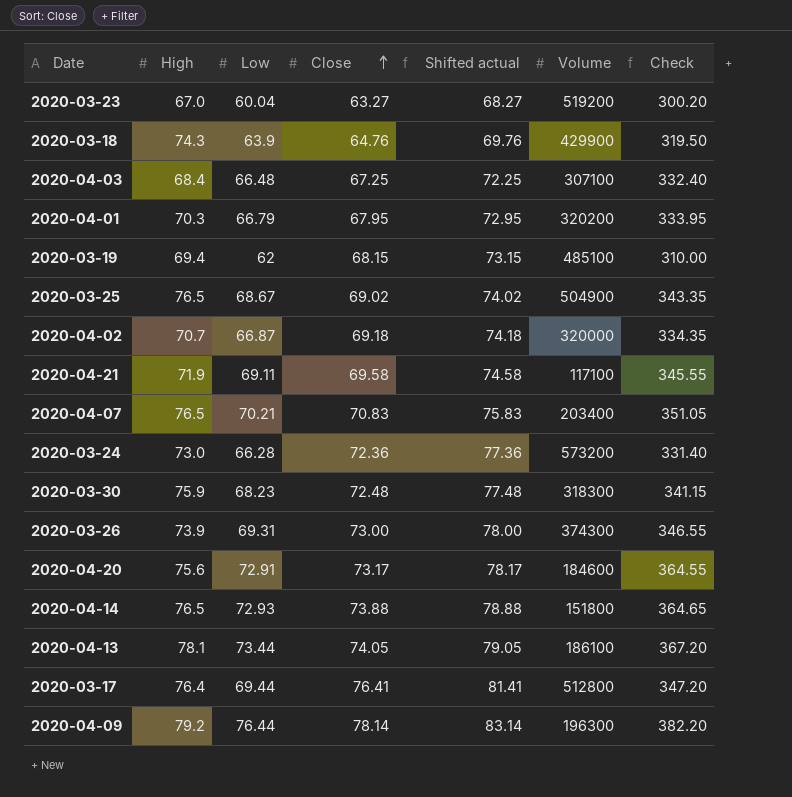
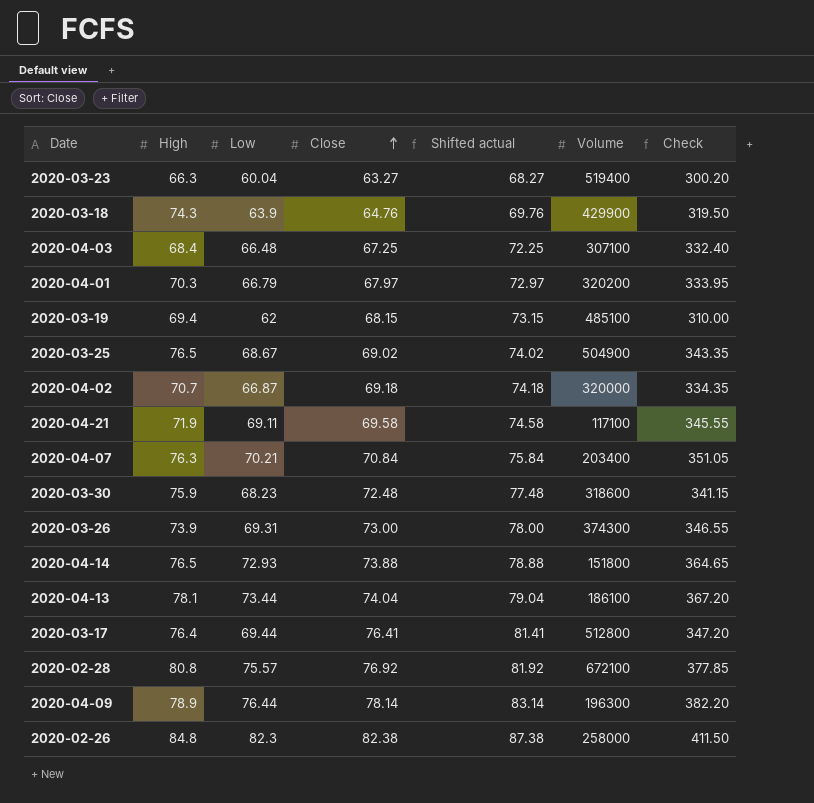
row 2020-03-24: 73.0 | 66.28 | 72.36 | 77.36 | 573200 | 331.40 -> none
row 2020-04-20: 75.6 | 72.91 | 73.17 | 78.17 | 184600 | 364.55 -> none
2020-03-23 | High: 67.0 -> 66.3
2020-03-23 | Volume: 519200 -> 519400
2020-04-01 | Close: 67.95 -> 67.97
2020-04-01 | Shifted actual: 72.95 -> 72.97
2020-04-07 | High: 76.5 -> 76.3
2020-04-07 | Close: 70.83 -> 70.84
2020-04-07 | Shifted actual: 75.83 -> 75.84
2020-03-30 | Volume: 318300 -> 318600
2020-04-13 | Close: 74.05 -> 74.04
2020-04-13 | Shifted actual: 79.05 -> 79.04
row 2020-02-28: none -> 80.8 | 75.57 | 76.92 | 81.92 | 672100 | 377.85
2020-04-09 | High: 79.2 -> 78.9
row 2020-02-26: none -> 84.8 | 82.3 | 82.38 | 87.38 | 258000 | 411.50

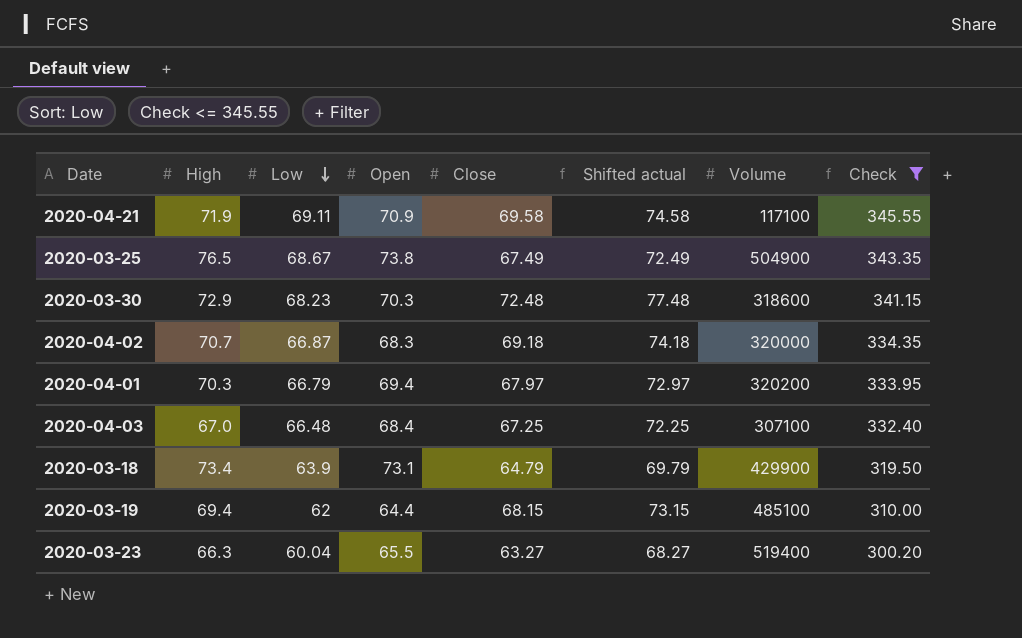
filter: none -> Check <= 345.55
row order: Close ascending -> Low descending
column Open | position: none -> 4
2020-03-25 | Close: 69.02 -> 67.49
2020-03-25 | Shifted actual: 74.02 -> 72.49
2020-03-30 | High: 75.9 -> 72.9
2020-04-03 | High: 68.4 -> 67.0
2020-03-18 | High: 74.3 -> 73.4
2020-03-18 | Close: 64.76 -> 64.79
2020-03-18 | Shifted actual: 69.76 -> 69.79

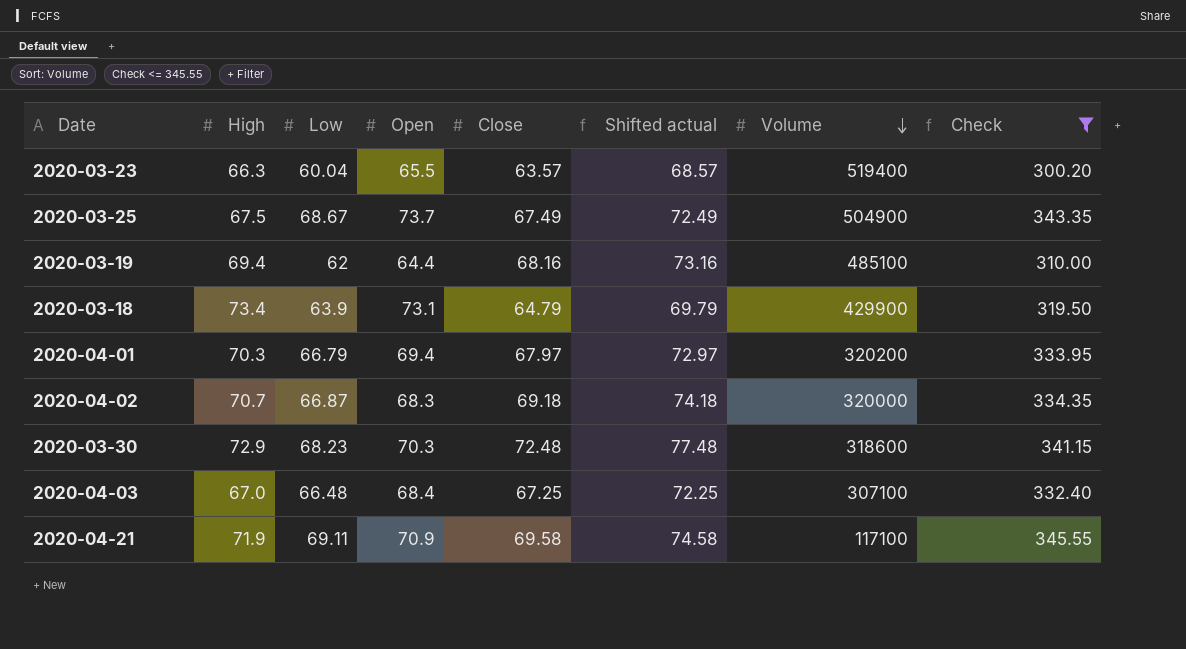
row order: Low descending -> Volume descending
2020-03-23 | Close: 63.27 -> 63.57
2020-03-23 | Shifted actual: 68.27 -> 68.57
2020-03-25 | High: 76.5 -> 67.5
2020-03-25 | Open: 73.8 -> 73.7
2020-03-19 | Close: 68.15 -> 68.16
2020-03-19 | Shifted actual: 73.15 -> 73.16

